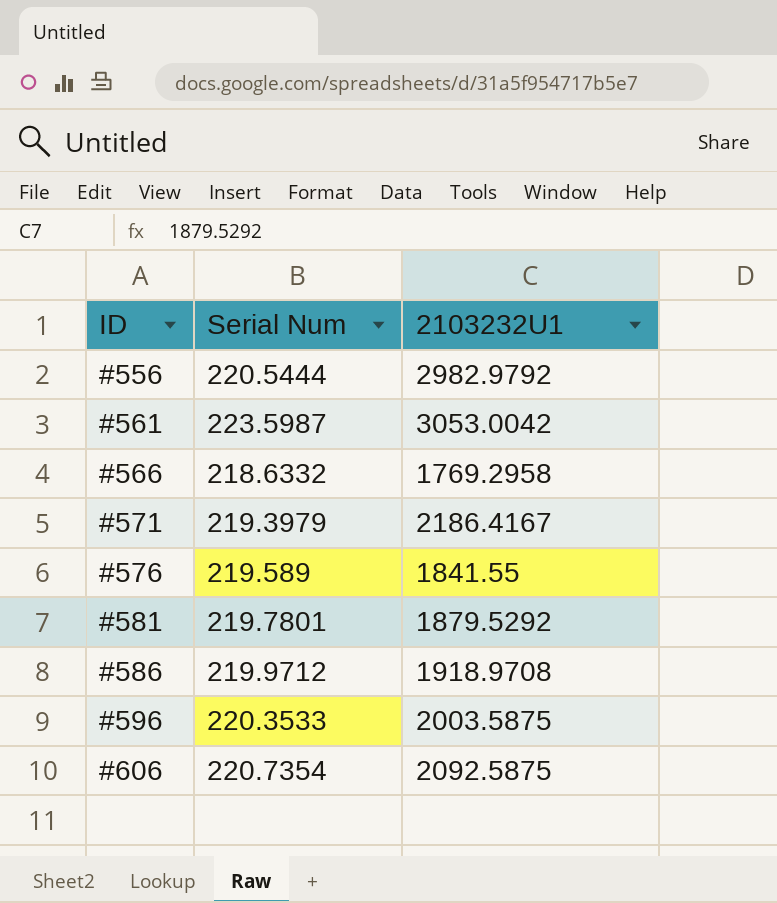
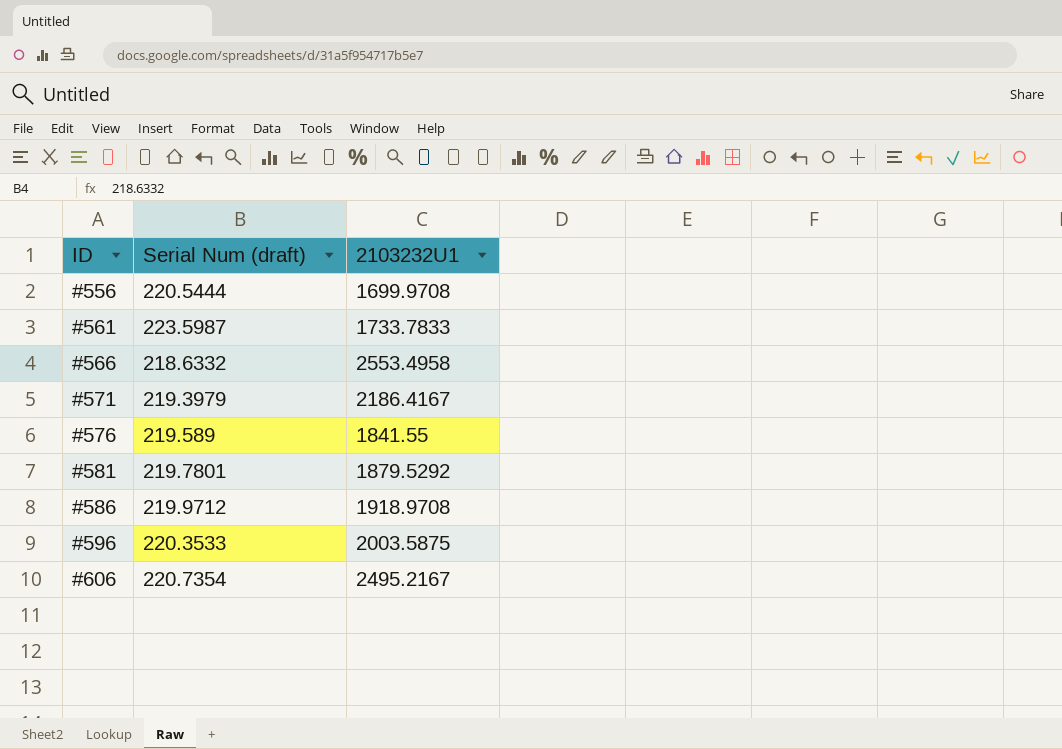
column name: Serial Num -> Serial Num (draft)
#556 | 2103232U1: 2982.9792 -> 1699.9708
#561 | 2103232U1: 3053.0042 -> 1733.7833
#566 | 2103232U1: 1769.2958 -> 2553.4958
#606 | 2103232U1: 2092.5875 -> 2495.2167

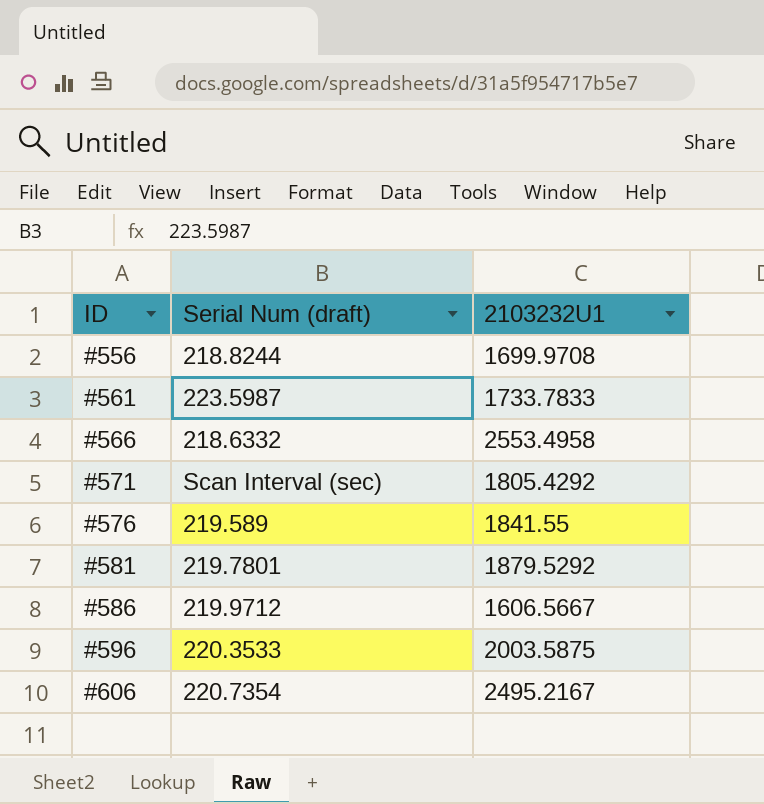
#556 | Serial Num (draft): 220.5444 -> 218.8244
#571 | Serial Num (draft): 219.3979 -> Scan Interval (sec)
#571 | 2103232U1: 2186.4167 -> 1805.4292
#586 | 2103232U1: 1918.9708 -> 1606.5667

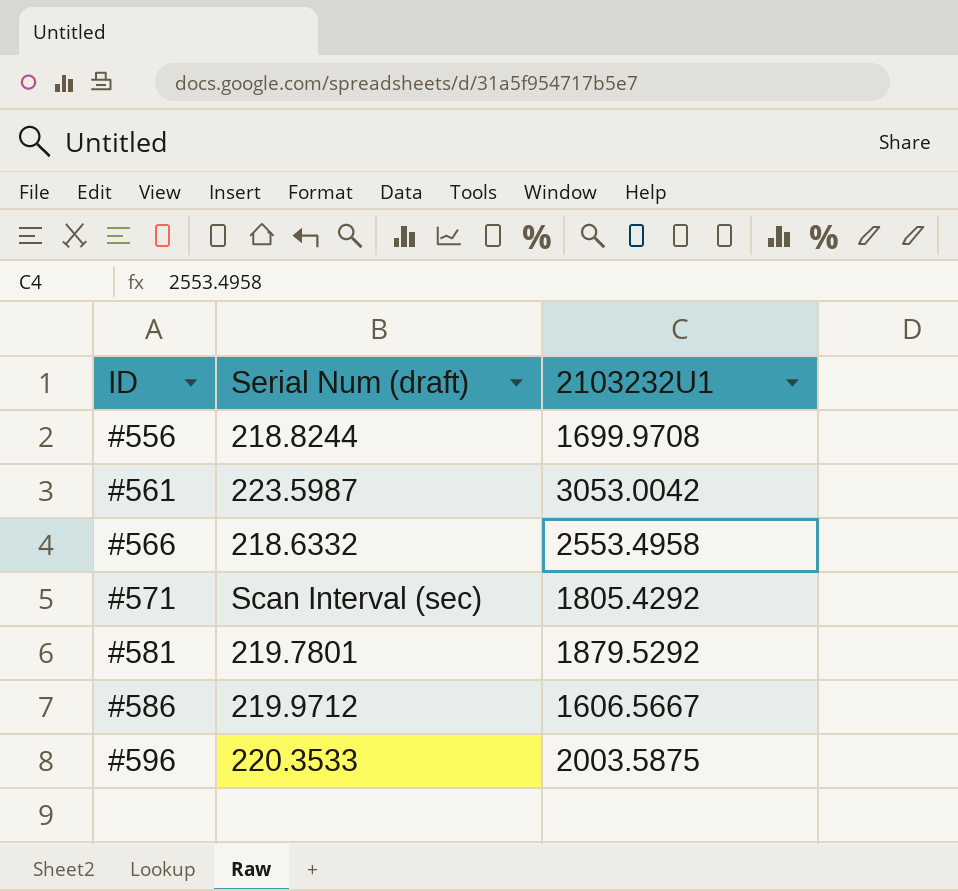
row #576: 219.589 | 1841.55 -> none
row #606: 220.7354 | 2495.2167 -> none
#561 | 2103232U1: 1733.7833 -> 3053.0042

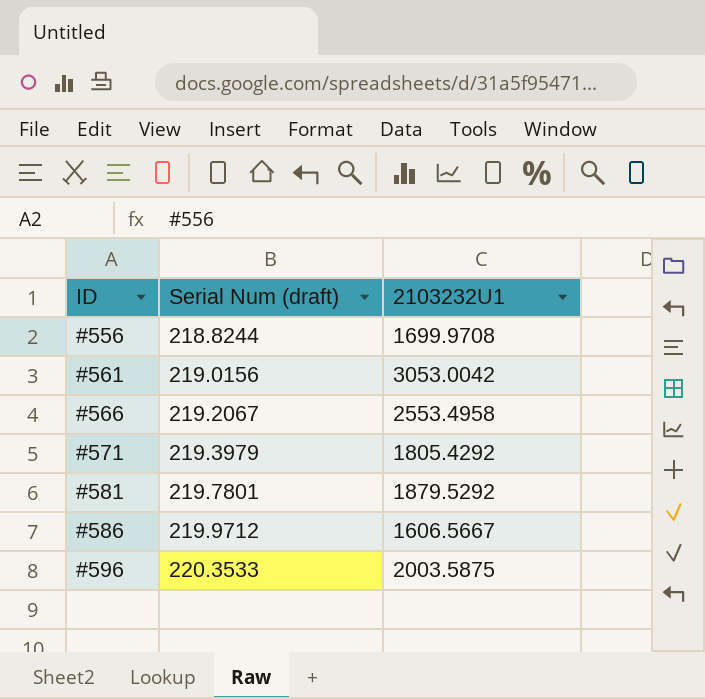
#561 | Serial Num (draft): 223.5987 -> 219.0156
#566 | Serial Num (draft): 218.6332 -> 219.2067
#571 | Serial Num (draft): Scan Interval (sec) -> 219.3979

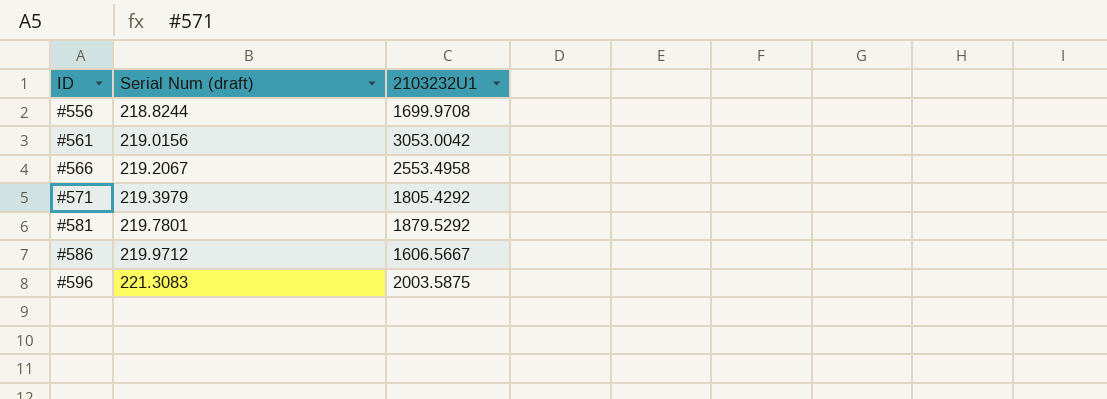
#596 | Serial Num (draft): 220.3533 -> 221.3083

